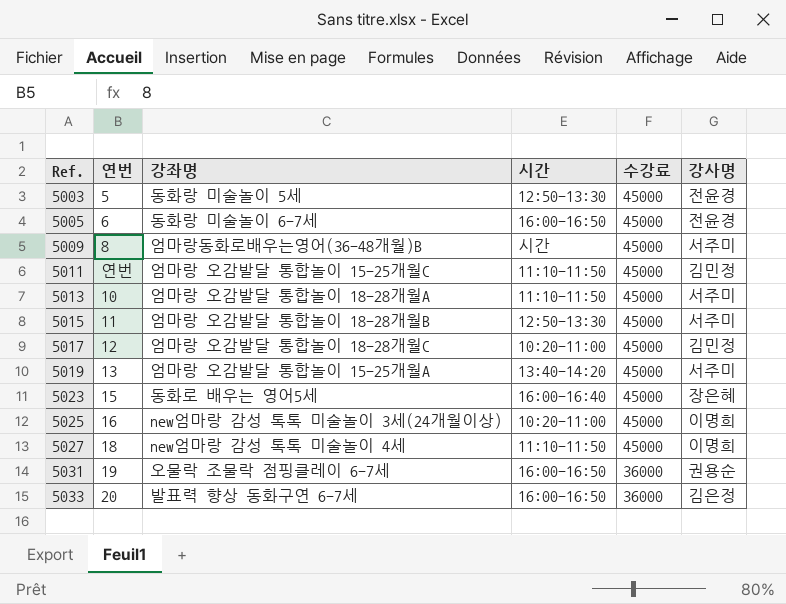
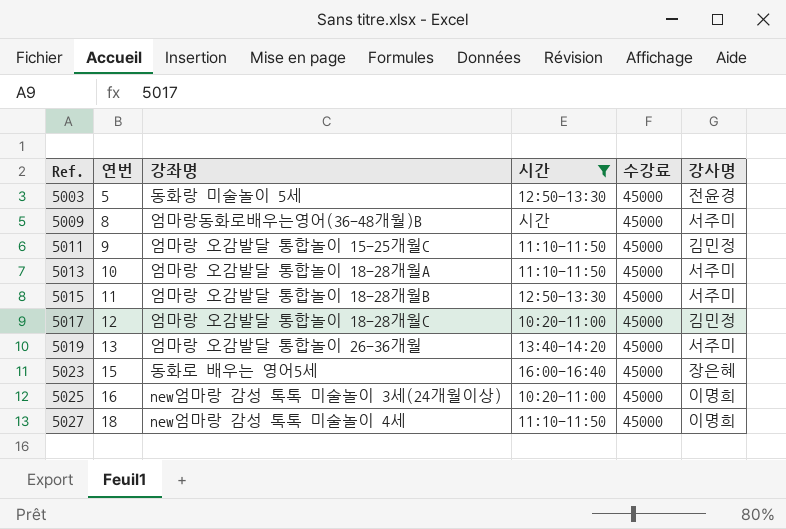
filter: none -> 시간 != 16:00-16:50
5011 | 연번: 연번 -> 9
5019 | 강좌명: 엄마랑 오감발달 통합놀이 15-25개월A -> 엄마랑 오감발달 통합놀이 26-36개월

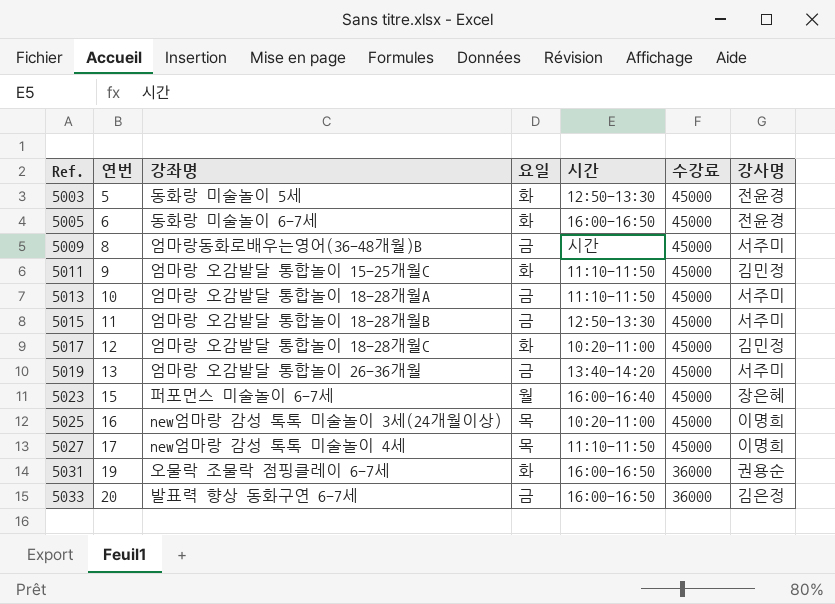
filter: 시간 != 16:00-16:50 -> none
column 요일 | position: none -> 4
5023 | 강좌명: 동화로 배우는 영어5세 -> 퍼포먼스 미술놀이 6-7세
5027 | 연번: 18 -> 17

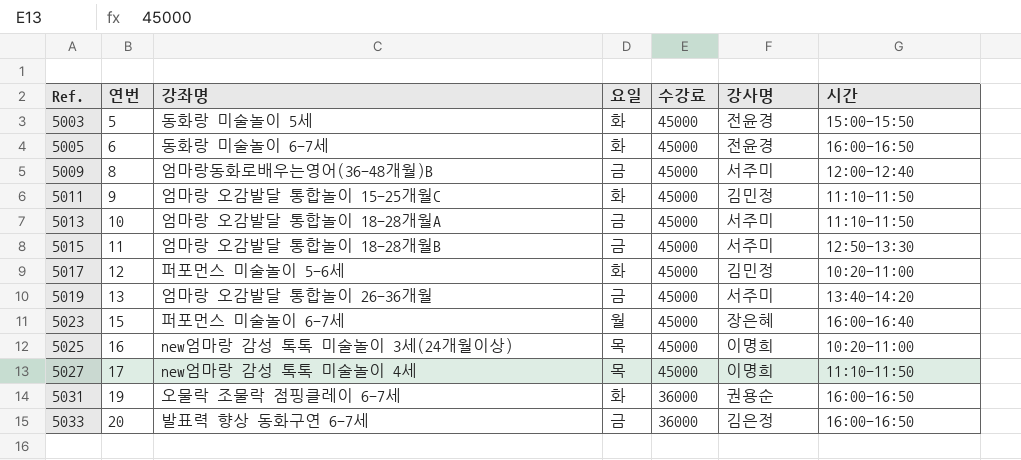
column 시간 | position: 5 -> 7
5003 | 시간: 12:50-13:30 -> 15:00-15:50
5009 | 시간: 시간 -> 12:00-12:40
5017 | 강좌명: 엄마랑 오감발달 통합놀이 18-28개월C -> 퍼포먼스 미술놀이 5-6세

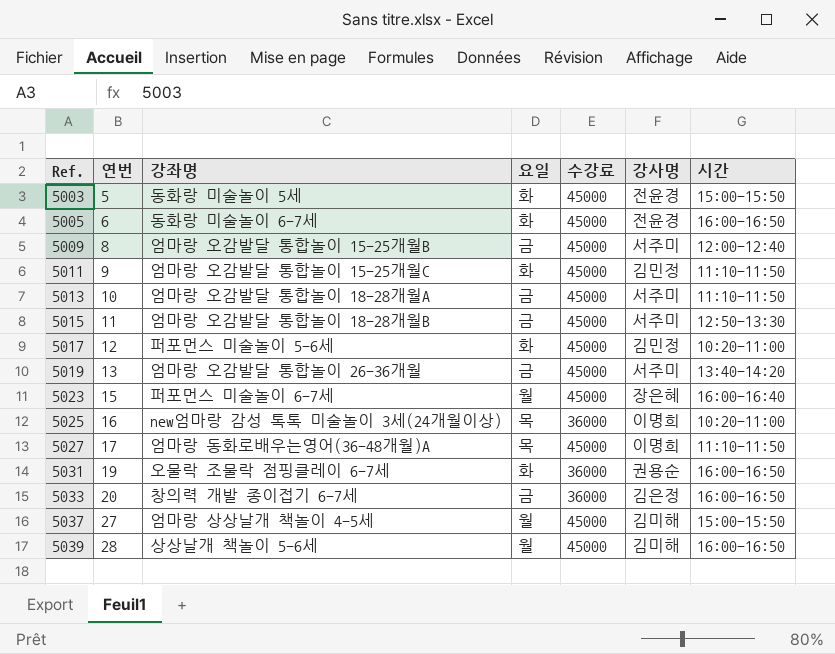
5009 | 강좌명: 엄마랑동화로배우는영어(36-48개월)B -> 엄마랑 오감발달 통합놀이 15-25개월B
5025 | 수강료: 45000 -> 36000
5027 | 강좌명: new엄마랑 감성 톡톡 미술놀이 4세 -> 엄마랑 동화로배우는영어(36-48개월)A
5033 | 강좌명: 발표력 향상 동화구연 6-7세 -> 창의력 개발 종이접기 6-7세
row 5037: none -> 27 | 엄마랑 상상날개 책놀이 4-5세 | 월 | 45000 | 김미해 | 15:00-15:50
row 5039: none -> 28 | 상상날개 책놀이 5-6세 | 월 | 45000 | 김미해 | 16:00-16:50

